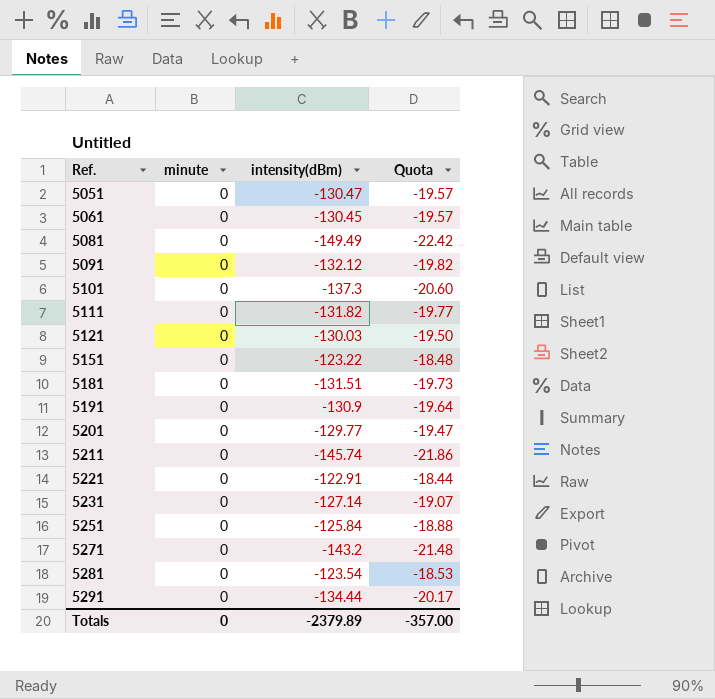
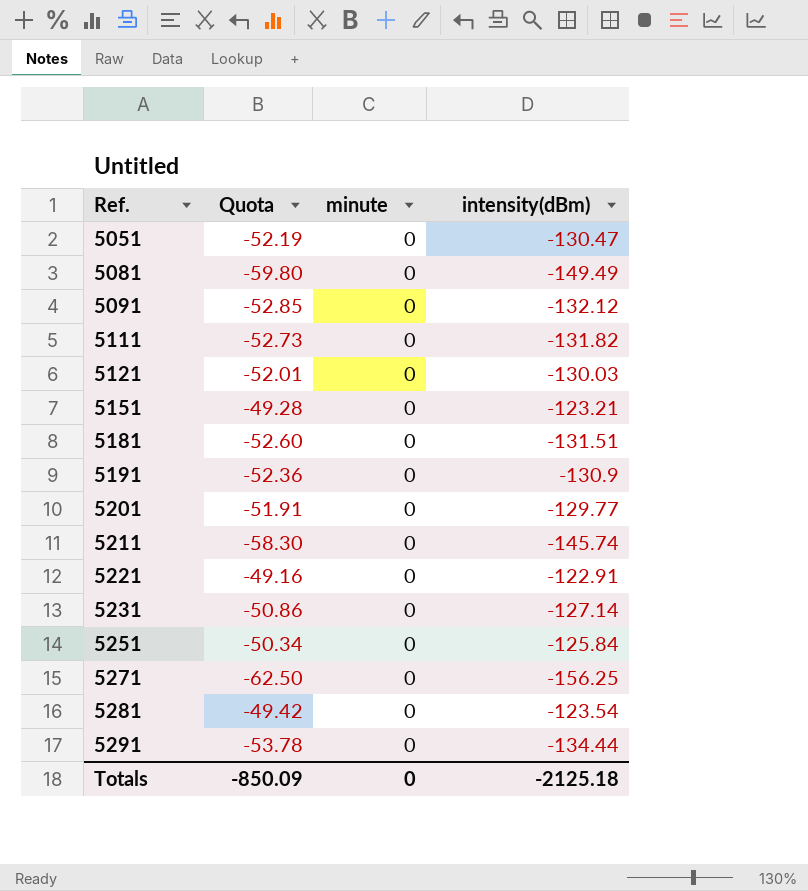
column Quota | formula: [intensity(dBm)] * 0.15 -> [intensity(dBm)] * 0.4
column Quota | position: 4 -> 2
row 5061: 0 | -130.45 | -19.57 -> none
row 5101: 0 | -137.3 | -20.60 -> none
5151 | intensity(dBm): -123.22 -> -123.21
5271 | intensity(dBm): -143.2 -> -156.25
Totals | Quota: -357.00 -> -850.09
Totals | intensity(dBm): -2379.89 -> -2125.18

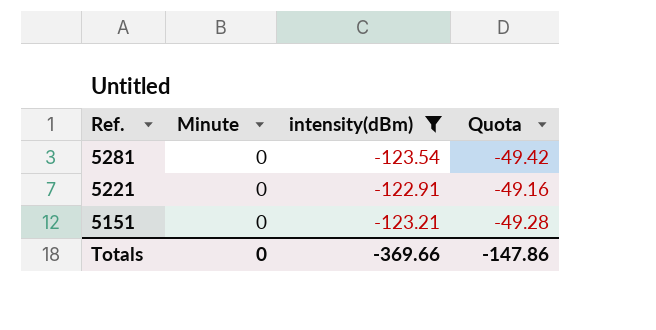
filter: none -> intensity(dBm) >= -123.54
row order: Ref. ascending -> Ref. descending
column name: minute -> Minute
column Quota | position: 2 -> 4
Totals | intensity(dBm): -2125.18 -> -369.66
Totals | Quota: -850.09 -> -147.86

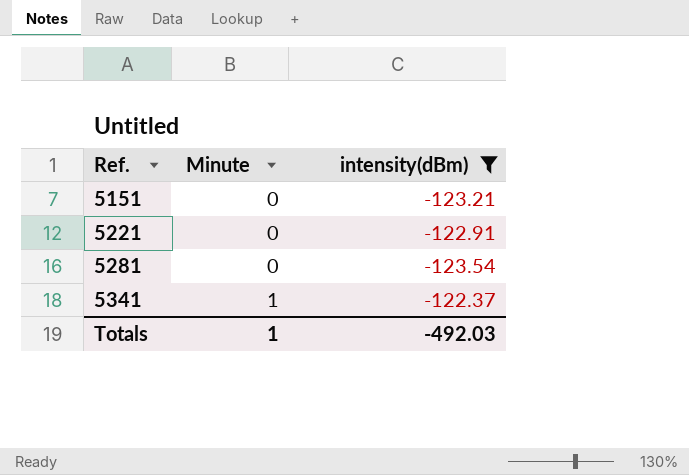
row order: Ref. descending -> Ref. ascending
column Quota | formula: [intensity(dBm)] * 0.4 -> none
row 5341: none -> 1 | -122.37
Totals | Minute: 0 -> 1
Totals | intensity(dBm): -369.66 -> -492.03

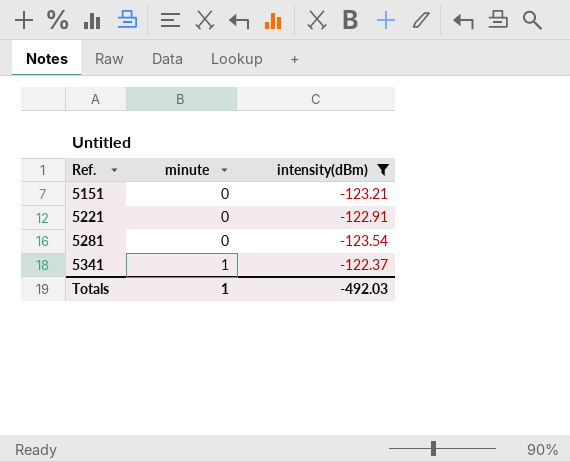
column name: Minute -> minute

